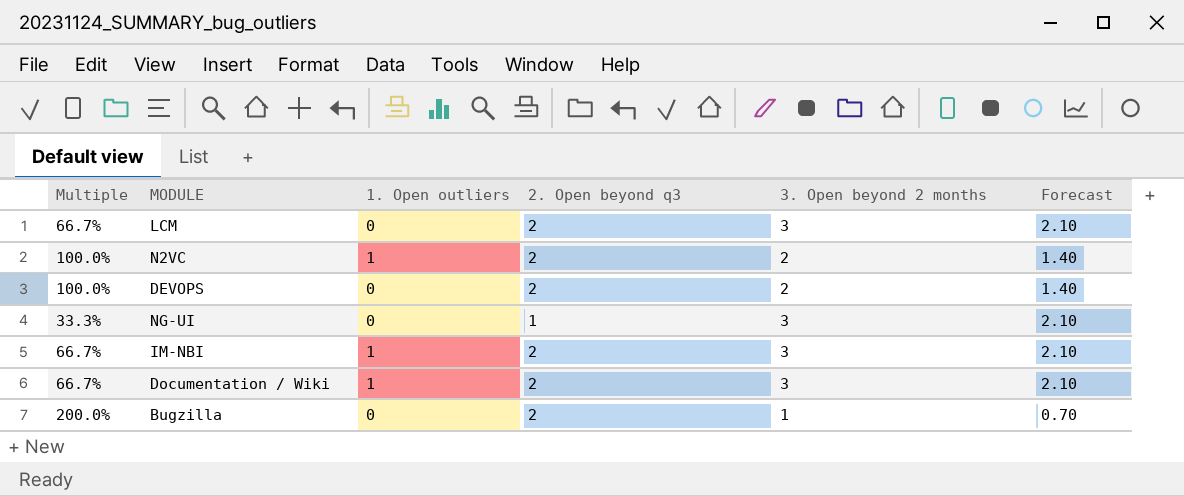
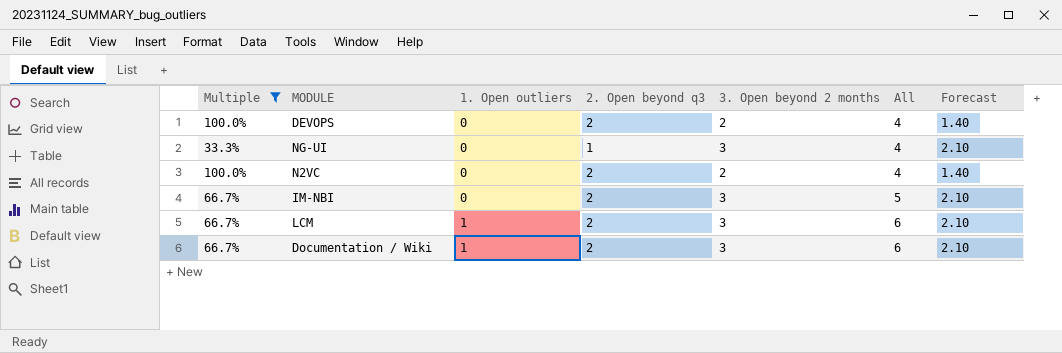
filter: none -> Multiple != 200.0%
row order: none -> 1. Open outliers ascending
column All | formula: none -> [1. Open outliers] + [2. Open beyond q3] + [3. Open beyond 2 months]
N2VC | 1. Open outliers: 1 -> 0
IM-NBI | 1. Open outliers: 1 -> 0
LCM | 1. Open outliers: 0 -> 1

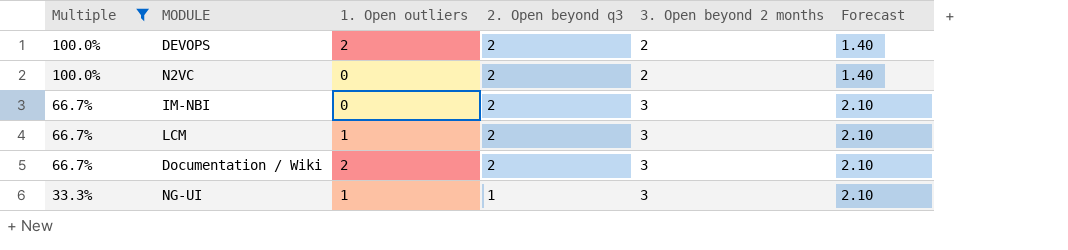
row order: 1. Open outliers ascending -> Multiple descending
column All | formula: [1. Open outliers] + [2. Open beyond q3] + [3. Open beyond 2 months] -> none
DEVOPS | 1. Open outliers: 0 -> 2
Documentation / Wiki | 1. Open outliers: 1 -> 2
NG-UI | 1. Open outliers: 0 -> 1

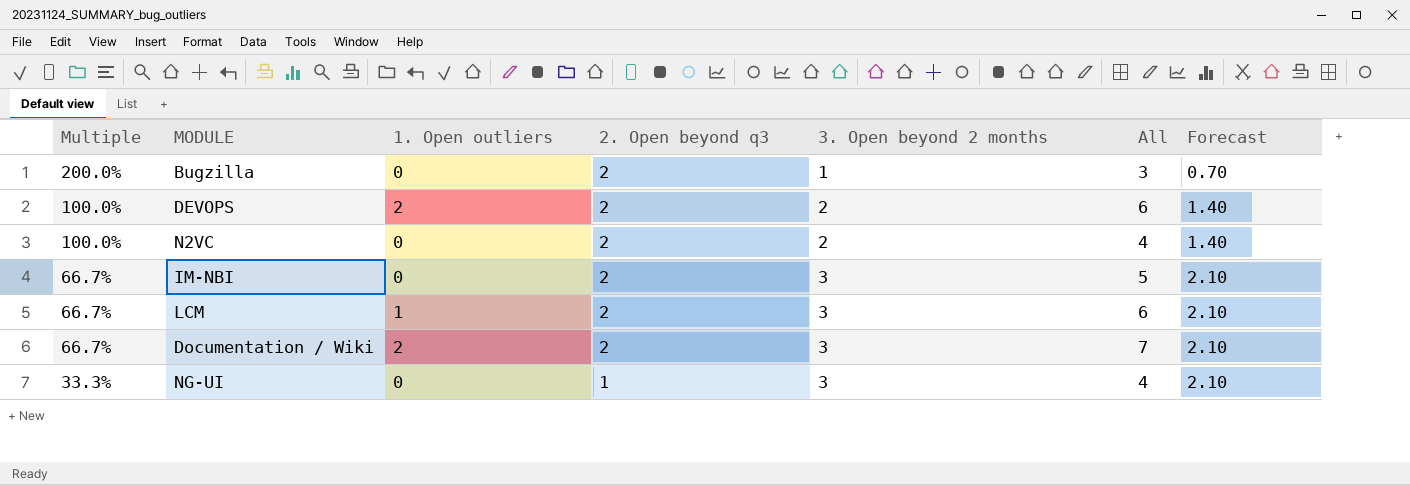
filter: Multiple != 200.0% -> none
column All | formula: none -> [1. Open outliers] + [2. Open beyond q3] + [3. Open beyond 2 months]
NG-UI | 1. Open outliers: 1 -> 0

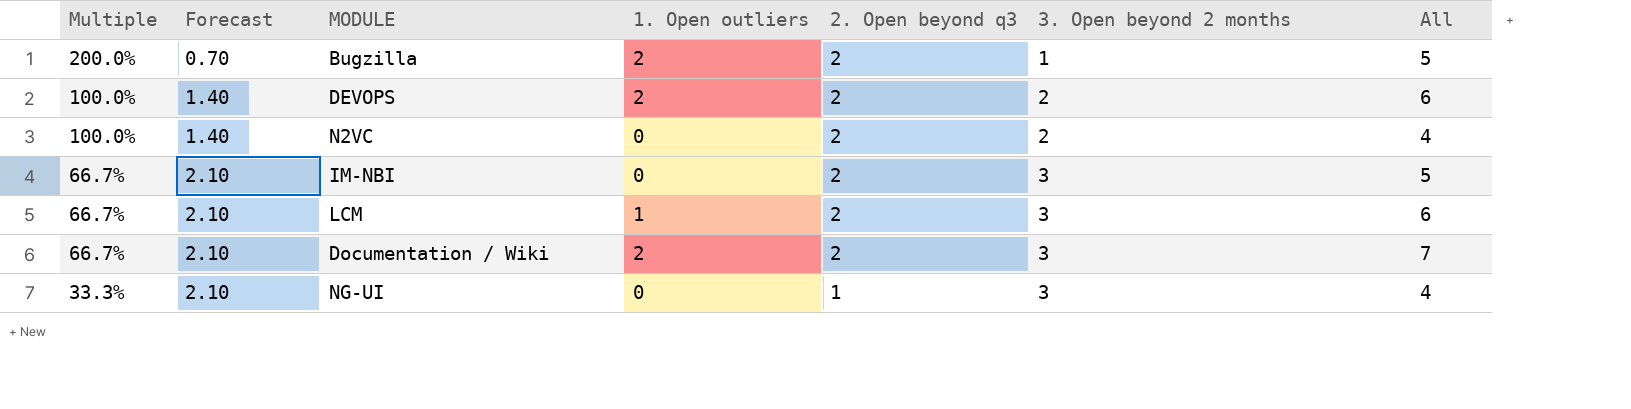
column Forecast | position: 7 -> 2
Bugzilla | 1. Open outliers: 0 -> 2
Bugzilla | All: 3 -> 5

